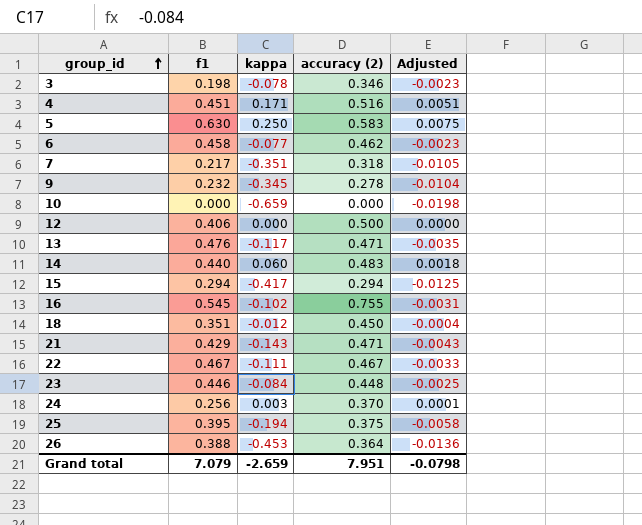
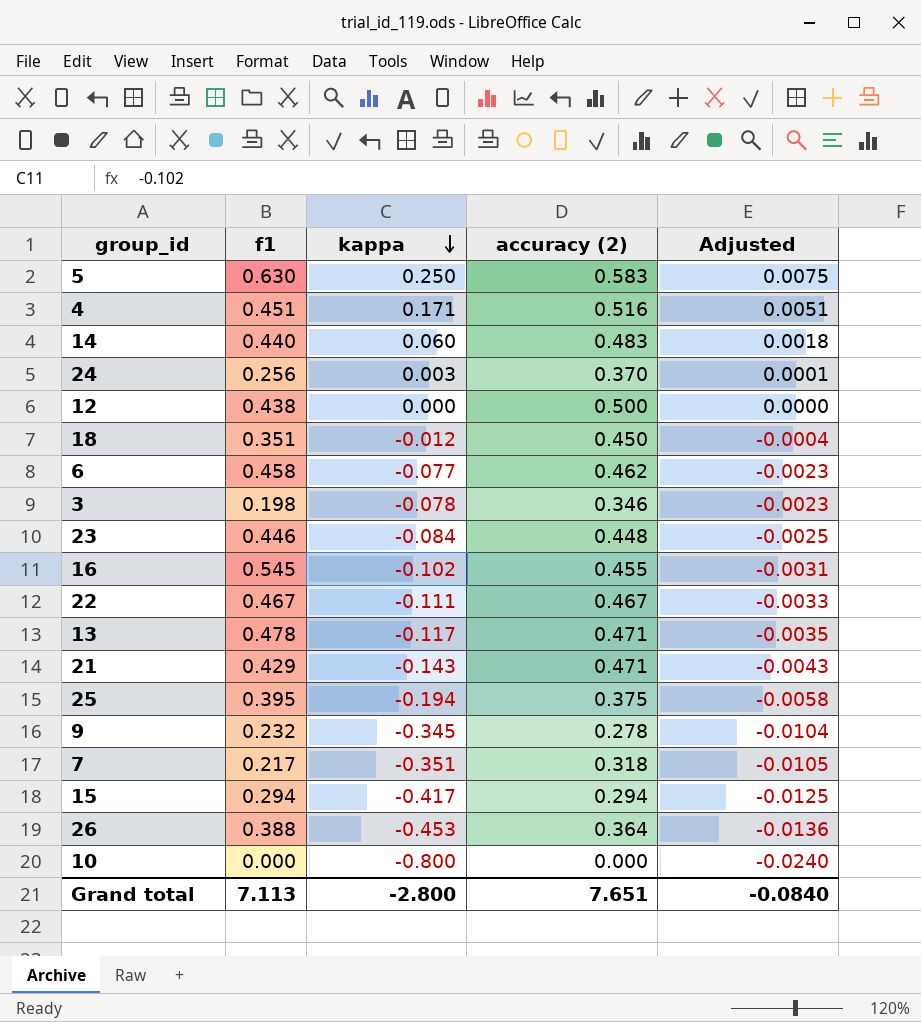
row order: group_id ascending -> kappa descending
12 | f1: 0.406 -> 0.438
16 | accuracy (2): 0.755 -> 0.455
13 | f1: 0.476 -> 0.478
10 | kappa: -0.659 -> -0.800
10 | Adjusted: -0.0198 -> -0.0240
Grand total | f1: 7.079 -> 7.113
Grand total | kappa: -2.659 -> -2.800
Grand total | accuracy (2): 7.951 -> 7.651
Grand total | Adjusted: -0.0798 -> -0.0840

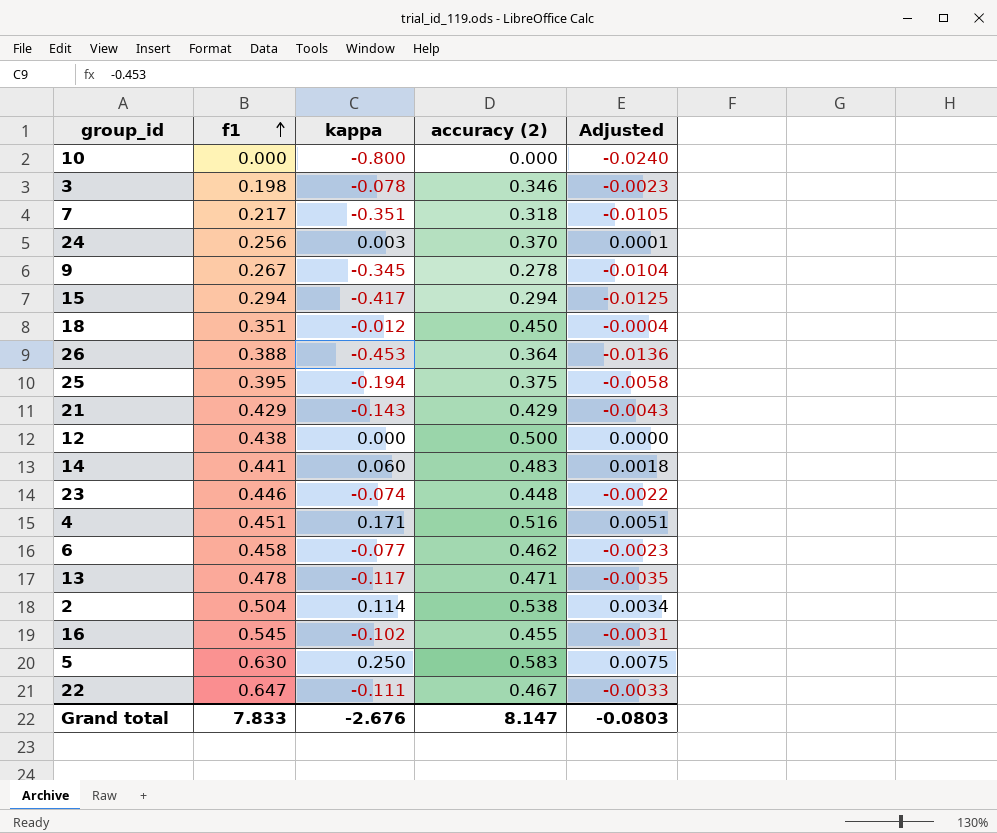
row order: kappa descending -> f1 ascending
9 | f1: 0.232 -> 0.267
21 | accuracy (2): 0.471 -> 0.429
14 | f1: 0.440 -> 0.441
23 | kappa: -0.084 -> -0.074
23 | Adjusted: -0.0025 -> -0.0022
row 2: none -> 0.504 | 0.114 | 0.538 | 0.0034
22 | f1: 0.467 -> 0.647
Grand total | f1: 7.113 -> 7.833
Grand total | kappa: -2.800 -> -2.676
Grand total | accuracy (2): 7.651 -> 8.147
Grand total | Adjusted: -0.0840 -> -0.0803

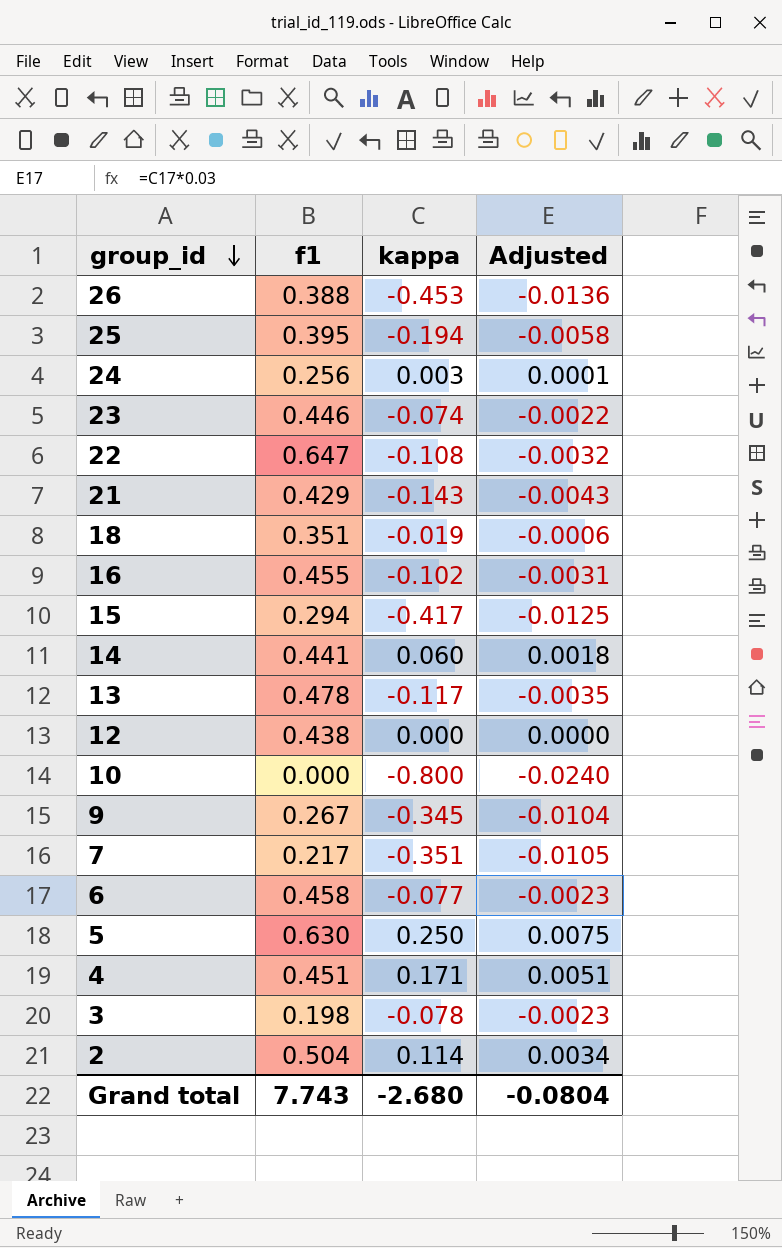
row order: f1 ascending -> group_id descending
column accuracy (2) | position: 4 -> none
22 | kappa: -0.111 -> -0.108
22 | Adjusted: -0.0033 -> -0.0032
18 | kappa: -0.012 -> -0.019
18 | Adjusted: -0.0004 -> -0.0006
16 | f1: 0.545 -> 0.455
Grand total | f1: 7.833 -> 7.743
Grand total | kappa: -2.676 -> -2.680
Grand total | Adjusted: -0.0803 -> -0.0804

